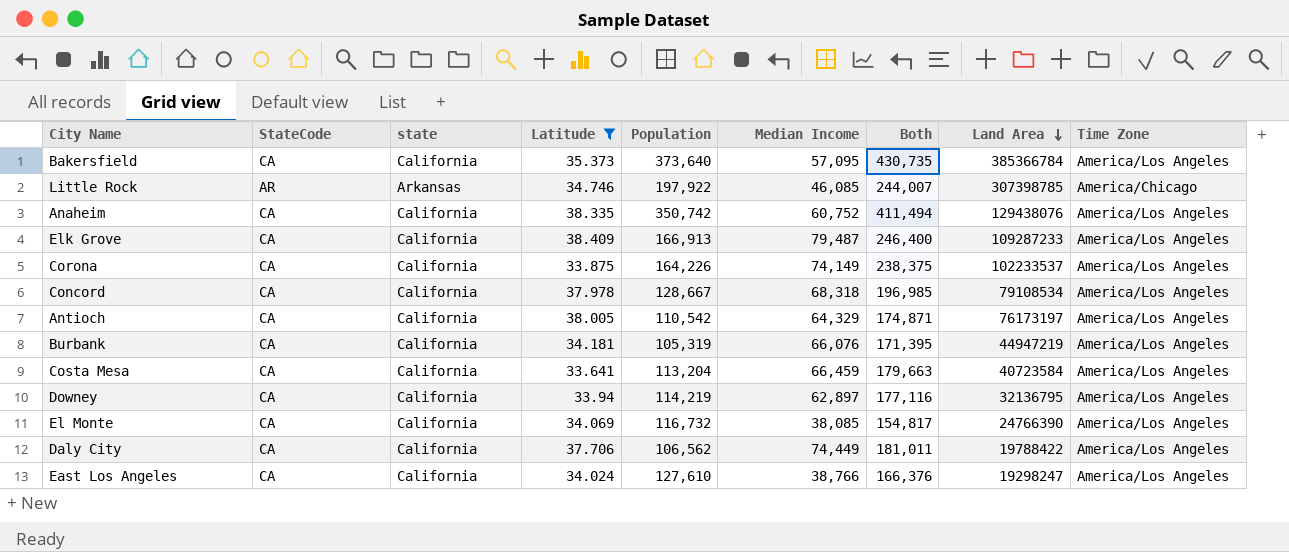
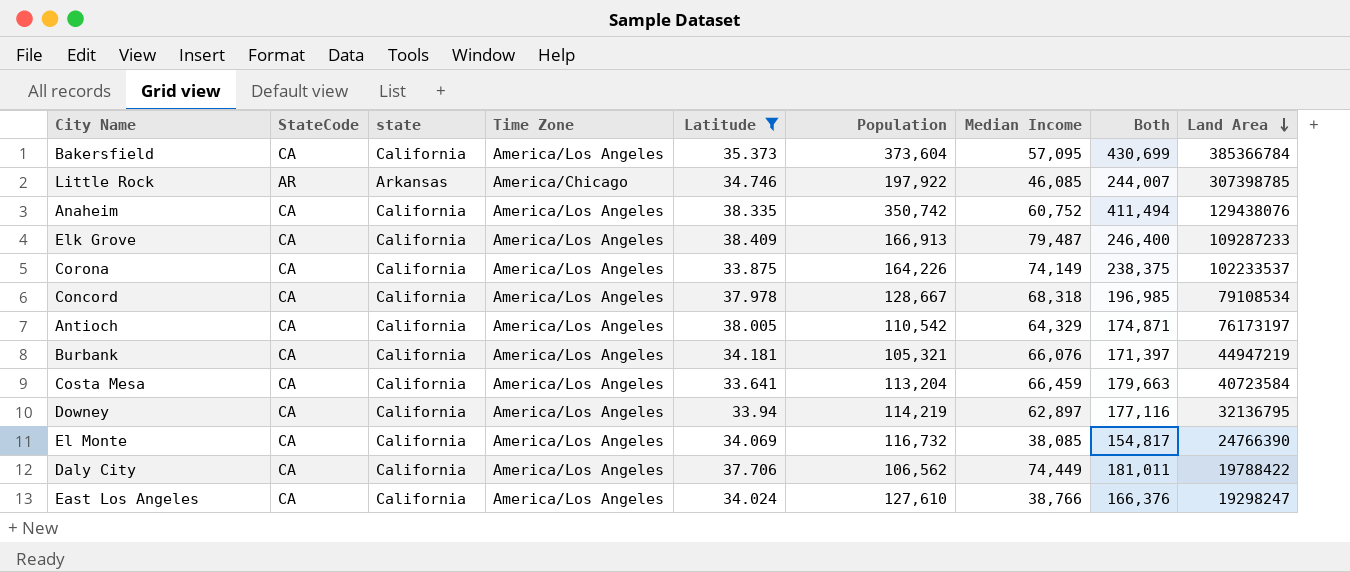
column Time Zone | position: 9 -> 4
Bakersfield | Population: 373,640 -> 373,604
Bakersfield | Both: 430,735 -> 430,699
Burbank | Population: 105,319 -> 105,321
Burbank | Both: 171,395 -> 171,397

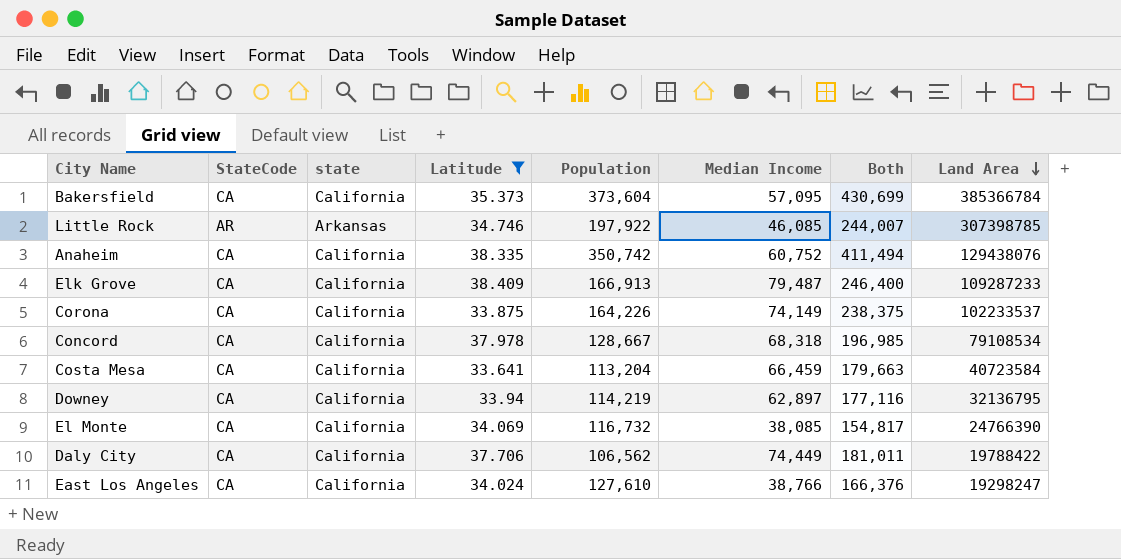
column Time Zone | position: 4 -> none
row Antioch: CA | California | America/Los Angeles | 38.005 | 110,542 | 64,329 | 174,871 | 76173197 -> none
row Burbank: CA | California | America/Los Angeles | 34.181 | 105,321 | 66,076 | 171,397 | 44947219 -> none

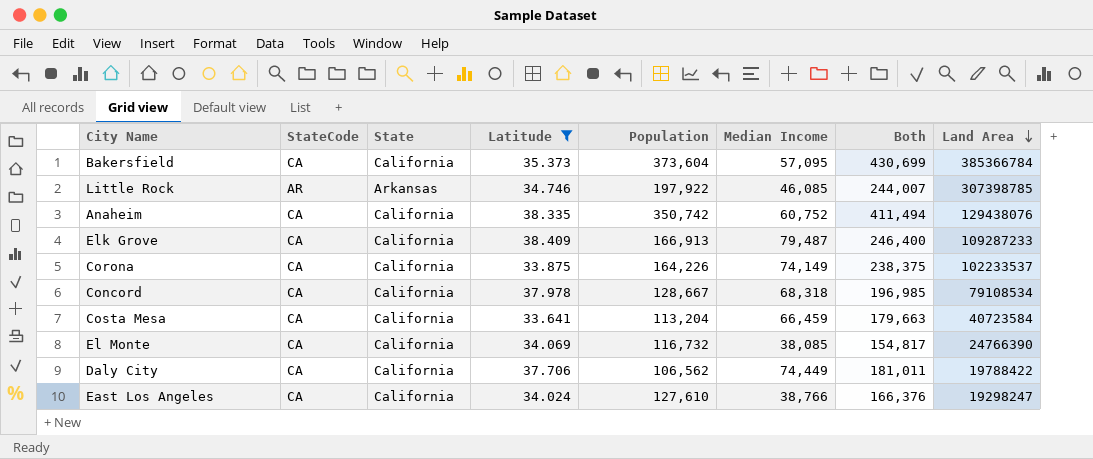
column name: state -> State
row Downey: CA | California | 33.94 | 114,219 | 62,897 | 177,116 | 32136795 -> none

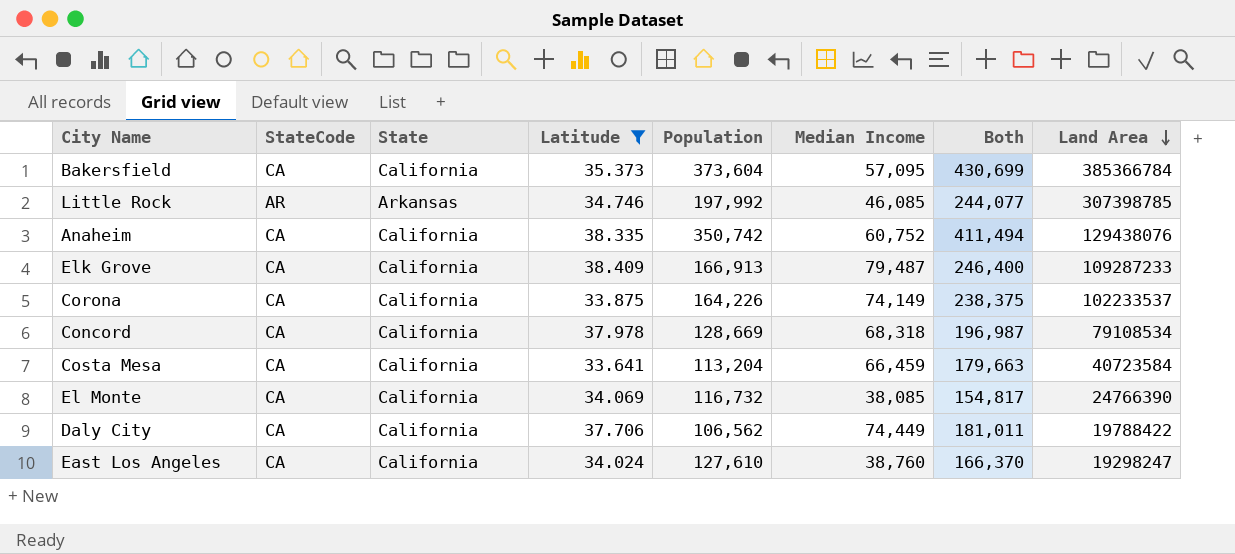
Little Rock | Population: 197,922 -> 197,992
Little Rock | Both: 244,007 -> 244,077
Concord | Population: 128,667 -> 128,669
Concord | Both: 196,985 -> 196,987
East Los Angeles | Median Income: 38,766 -> 38,760
East Los Angeles | Both: 166,376 -> 166,370

